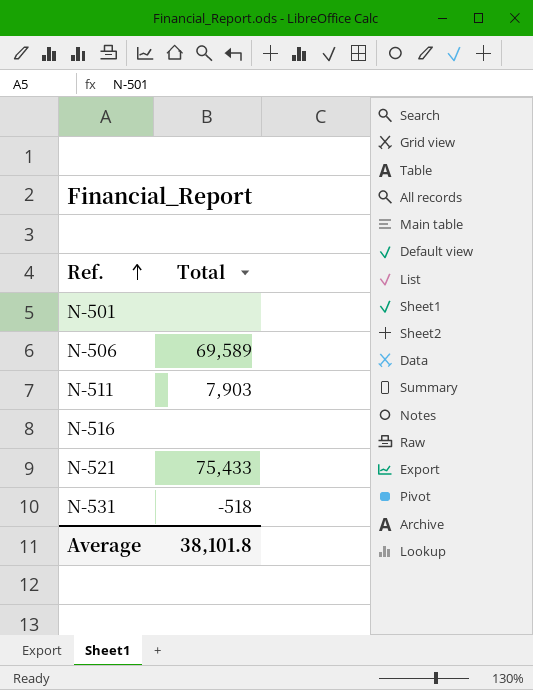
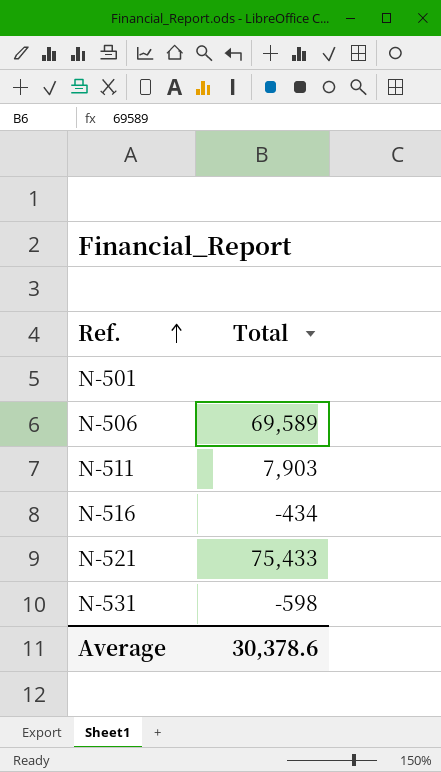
N-516 | Total: none -> -434
N-531 | Total: -518 -> -598
Average | Total: 38,101.8 -> 30,378.6

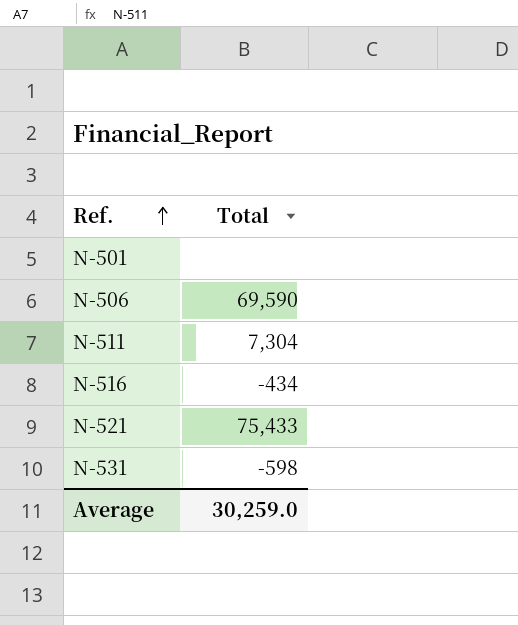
N-506 | Total: 69,589 -> 69,590
N-511 | Total: 7,903 -> 7,304
Average | Total: 30,378.6 -> 30,259.0

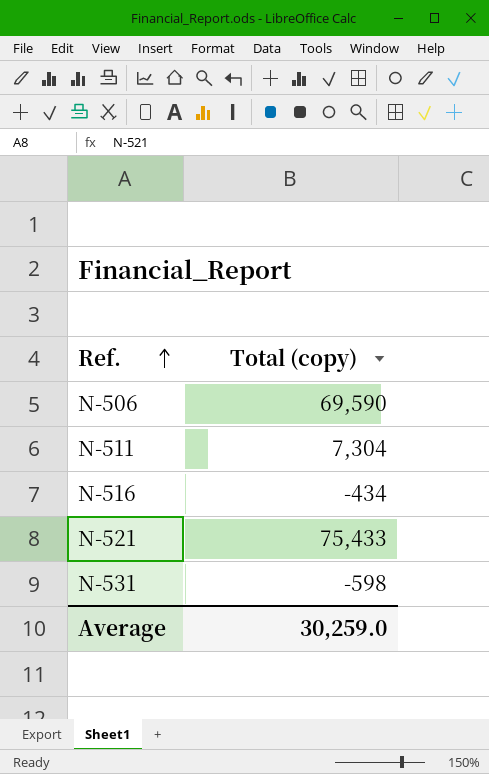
column name: Total -> Total (copy)
row N-501: none -> none

